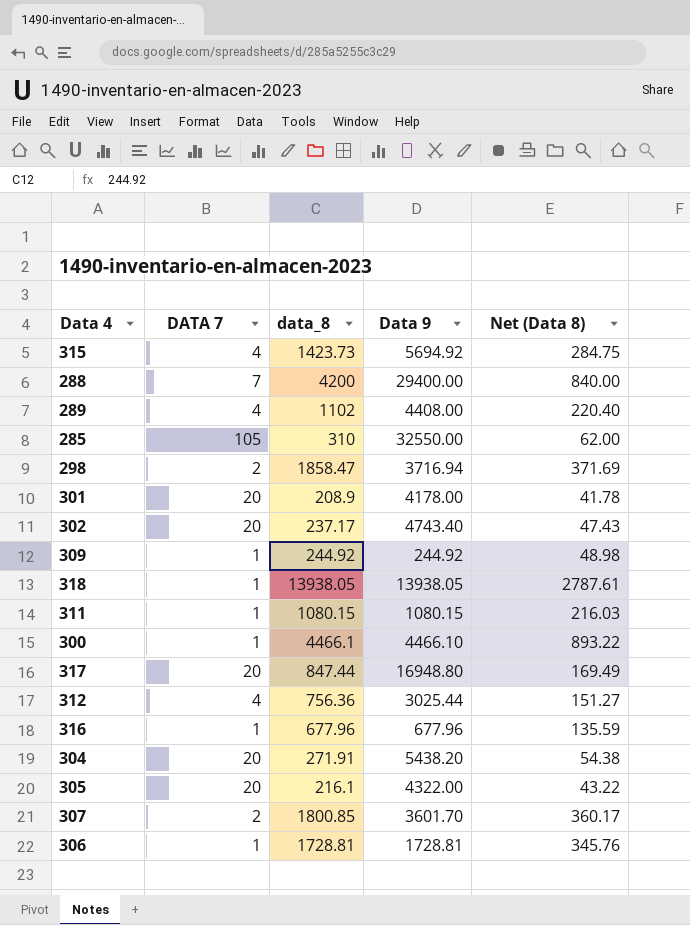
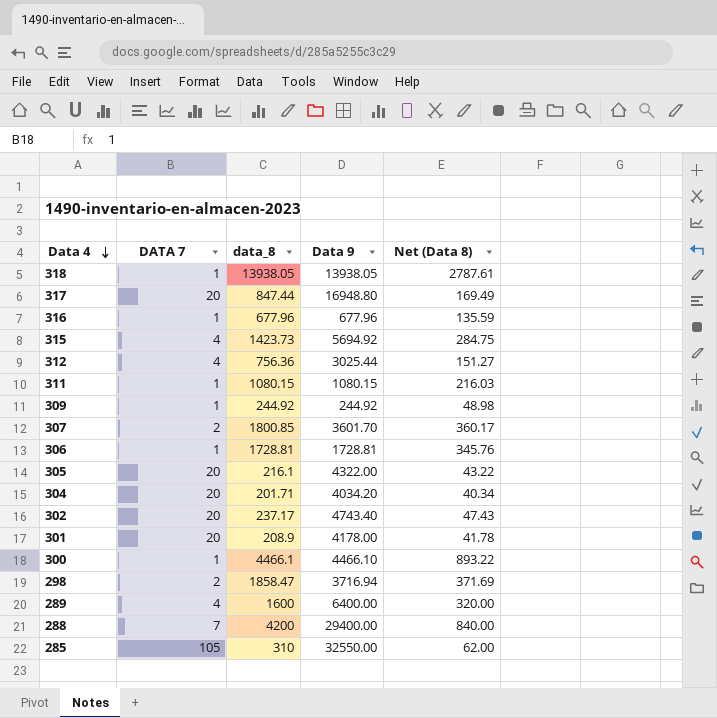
row order: none -> Data 4 descending
304 | data_8: 271.91 -> 201.71
304 | Data 9: 5438.20 -> 4034.20
304 | Net (Data 8): 54.38 -> 40.34
289 | data_8: 1102 -> 1600
289 | Data 9: 4408.00 -> 6400.00
289 | Net (Data 8): 220.40 -> 320.00

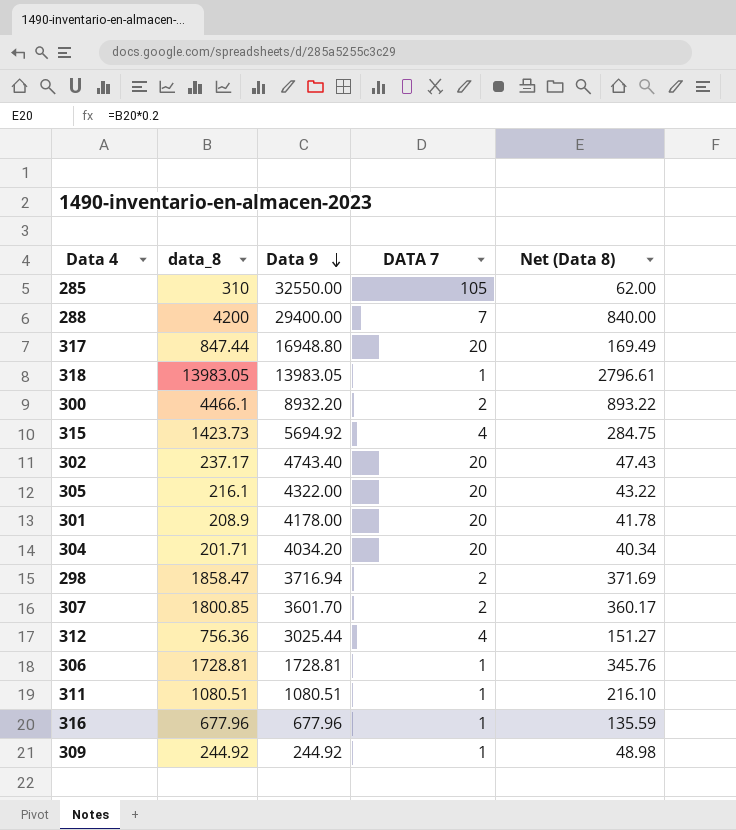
row order: Data 4 descending -> Data 9 descending
column DATA 7 | position: 2 -> 4
row 289: 4 | 1600 | 6400.00 | 320.00 -> none
318 | data_8: 13938.05 -> 13983.05
318 | Data 9: 13938.05 -> 13983.05
318 | Net (Data 8): 2787.61 -> 2796.61
300 | Data 9: 4466.10 -> 8932.20
300 | DATA 7: 1 -> 2
311 | data_8: 1080.15 -> 1080.51
311 | Data 9: 1080.15 -> 1080.51
311 | Net (Data 8): 216.03 -> 216.10

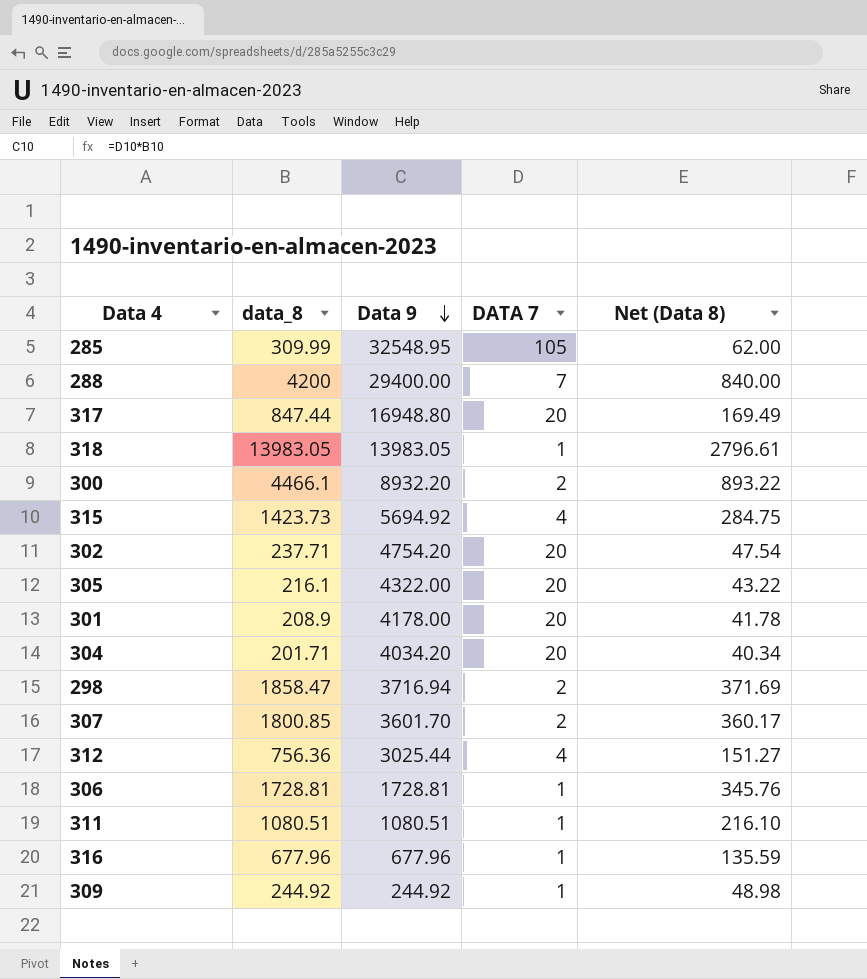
285 | data_8: 310 -> 309.99
285 | Data 9: 32550.00 -> 32548.95
302 | data_8: 237.17 -> 237.71
302 | Data 9: 4743.40 -> 4754.20
302 | Net (Data 8): 47.43 -> 47.54

